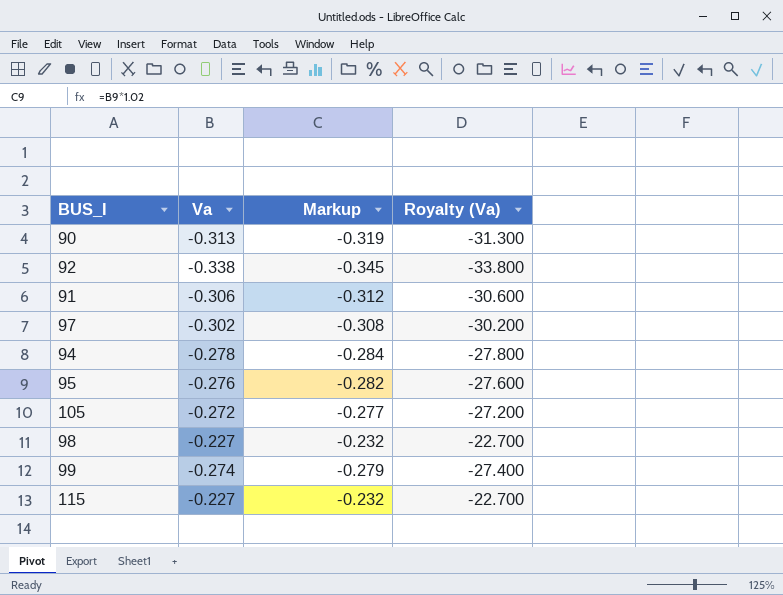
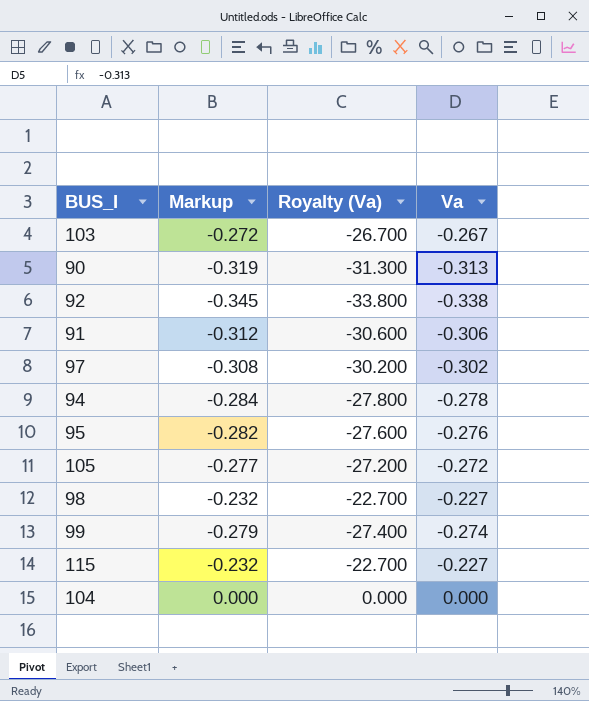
column Va | position: 2 -> 4
row 103: none -> -0.272 | -26.700 | -0.267
row 104: none -> 0.000 | 0.000 | 0.000

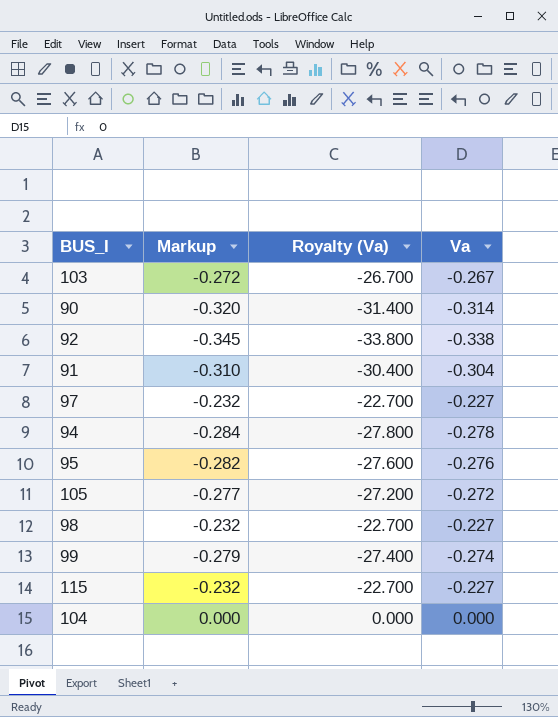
90 | Markup: -0.319 -> -0.320
90 | Royalty (Va): -31.300 -> -31.400
90 | Va: -0.313 -> -0.314
91 | Markup: -0.312 -> -0.310
91 | Royalty (Va): -30.600 -> -30.400
91 | Va: -0.306 -> -0.304
97 | Markup: -0.308 -> -0.232
97 | Royalty (Va): -30.200 -> -22.700
97 | Va: -0.302 -> -0.227

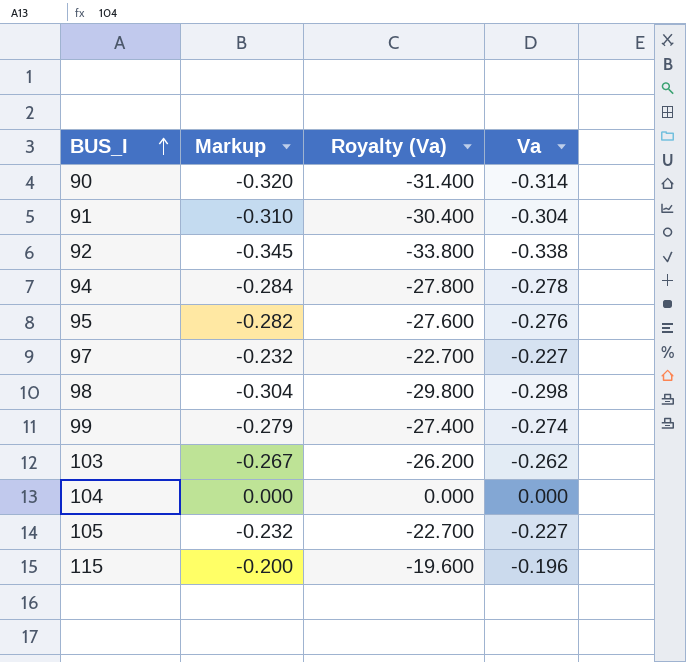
row order: none -> BUS_I ascending
98 | Markup: -0.232 -> -0.304
98 | Royalty (Va): -22.700 -> -29.800
98 | Va: -0.227 -> -0.298
103 | Markup: -0.272 -> -0.267
103 | Royalty (Va): -26.700 -> -26.200
103 | Va: -0.267 -> -0.262
105 | Markup: -0.277 -> -0.232
105 | Royalty (Va): -27.200 -> -22.700
105 | Va: -0.272 -> -0.227
115 | Markup: -0.232 -> -0.200
115 | Royalty (Va): -22.700 -> -19.600
115 | Va: -0.227 -> -0.196

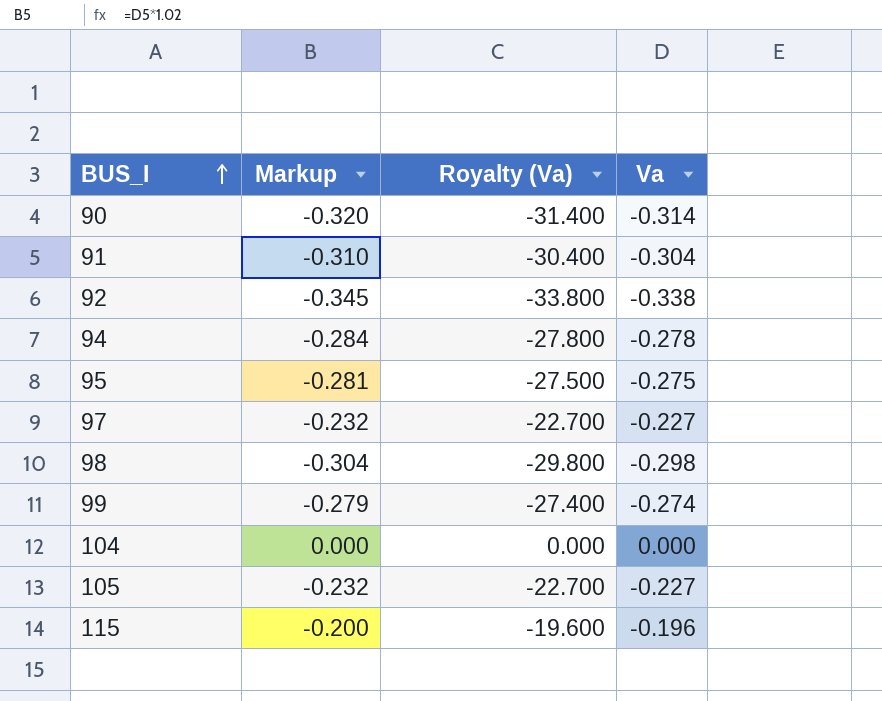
row 103: -0.267 | -26.200 | -0.262 -> none
95 | Markup: -0.282 -> -0.281
95 | Royalty (Va): -27.600 -> -27.500
95 | Va: -0.276 -> -0.275

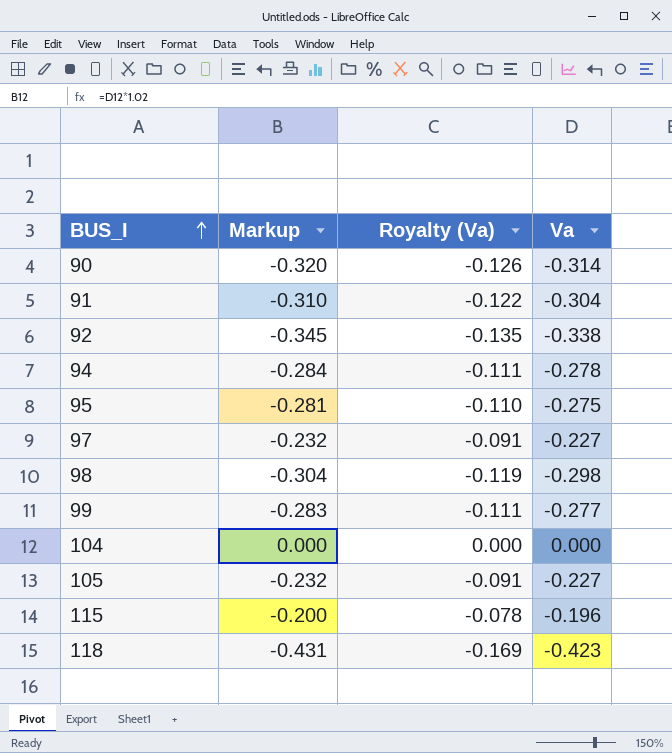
column Royalty (Va) | formula: [Va] * 100 -> [Va] * 0.4
99 | Markup: -0.279 -> -0.283
99 | Va: -0.274 -> -0.277
row 118: none -> -0.431 | -0.169 | -0.423

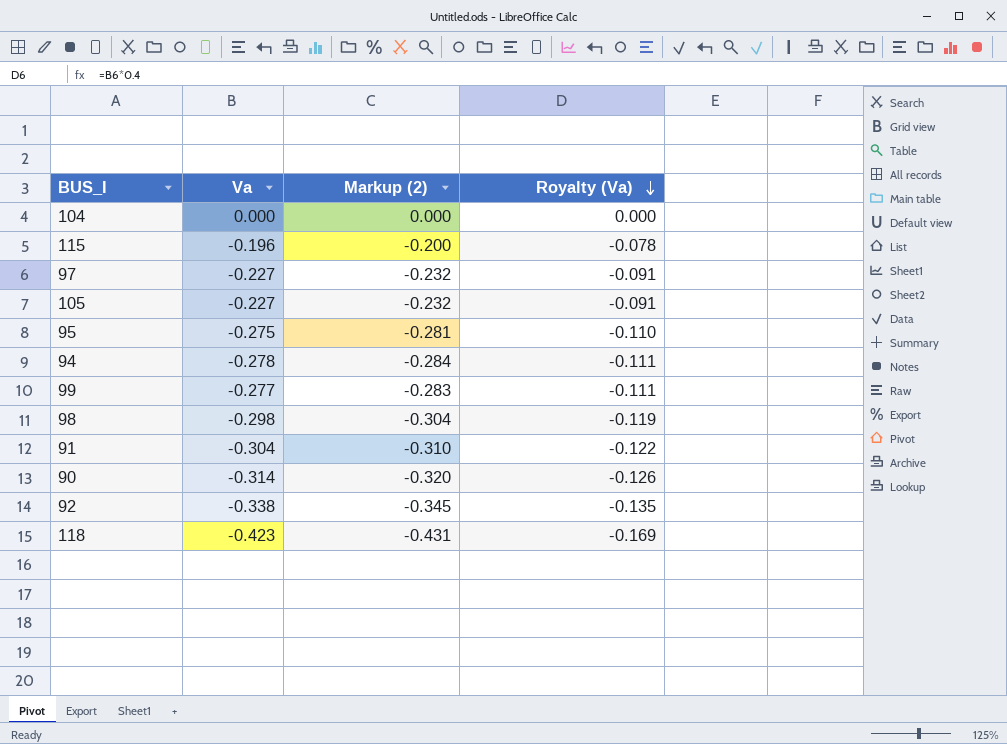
row order: BUS_I ascending -> Royalty (Va) descending
column Va | position: 4 -> 2
column name: Markup -> Markup (2)

